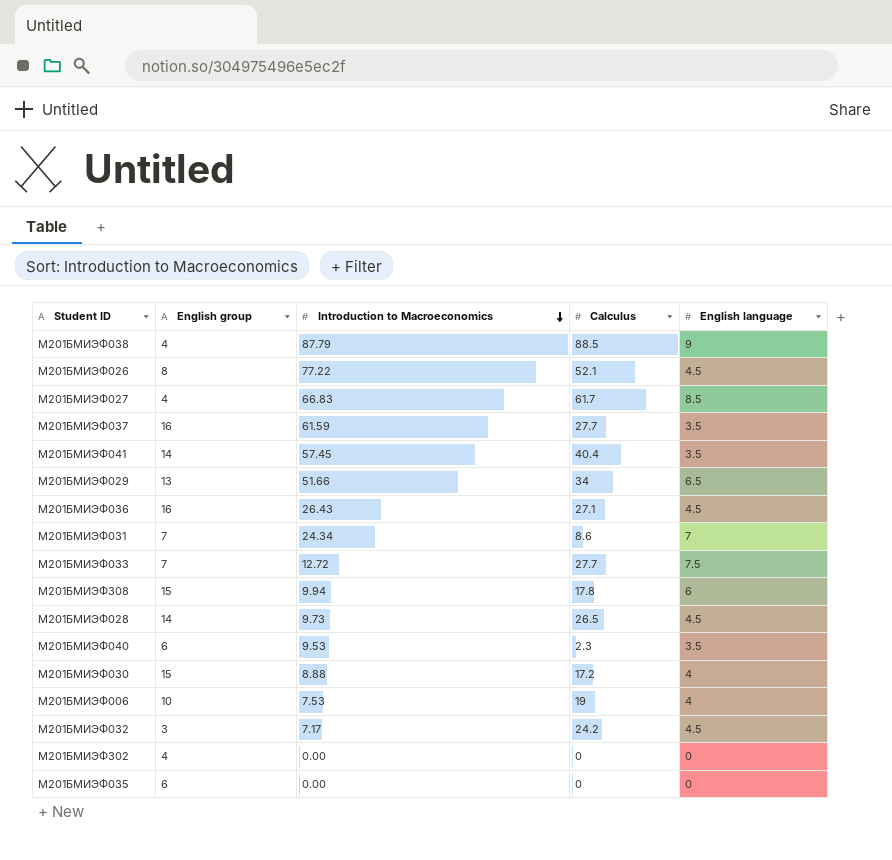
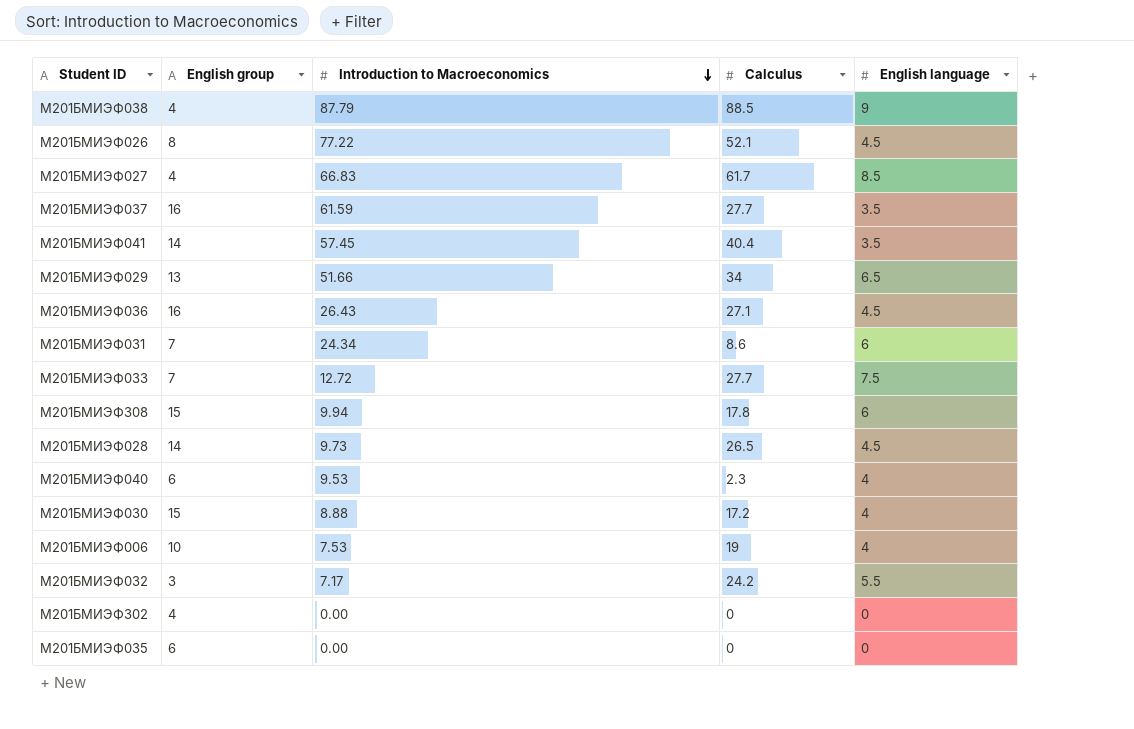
М201БМИЭФ031 | English language: 7 -> 6
М201БМИЭФ040 | English language: 3.5 -> 4
М201БМИЭФ032 | English language: 4.5 -> 5.5

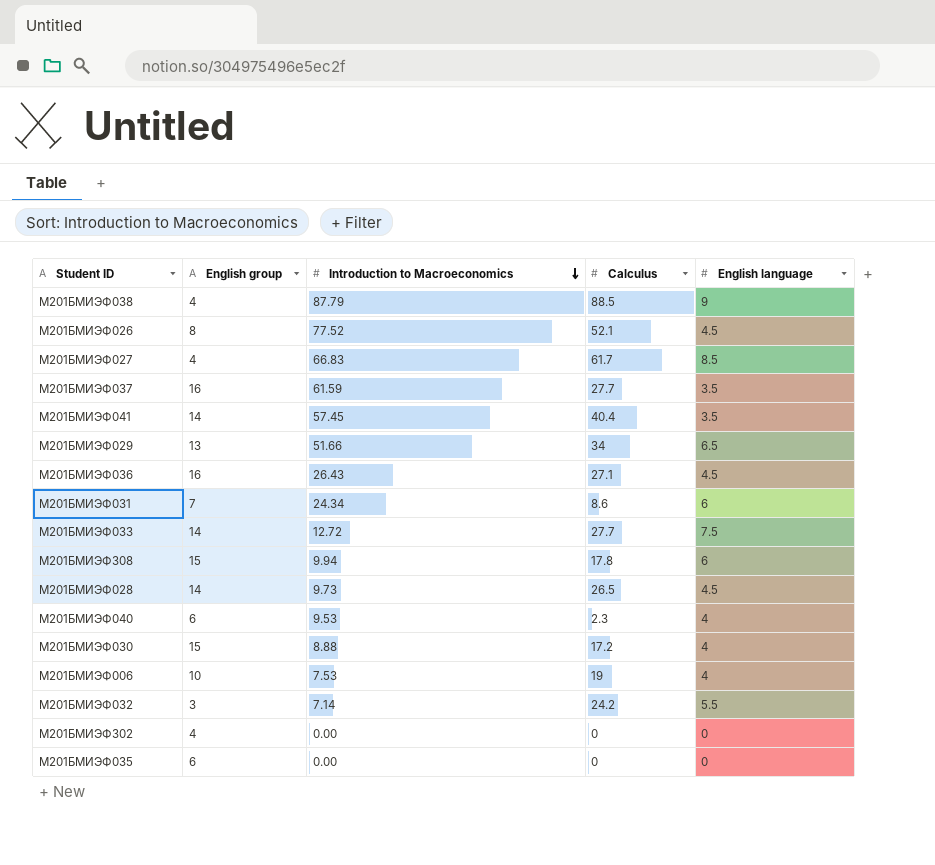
М201БМИЭФ026 | Introduction to Macroeconomics: 77.22 -> 77.52
М201БМИЭФ033 | English group: 7 -> 14
М201БМИЭФ032 | Introduction to Macroeconomics: 7.17 -> 7.14

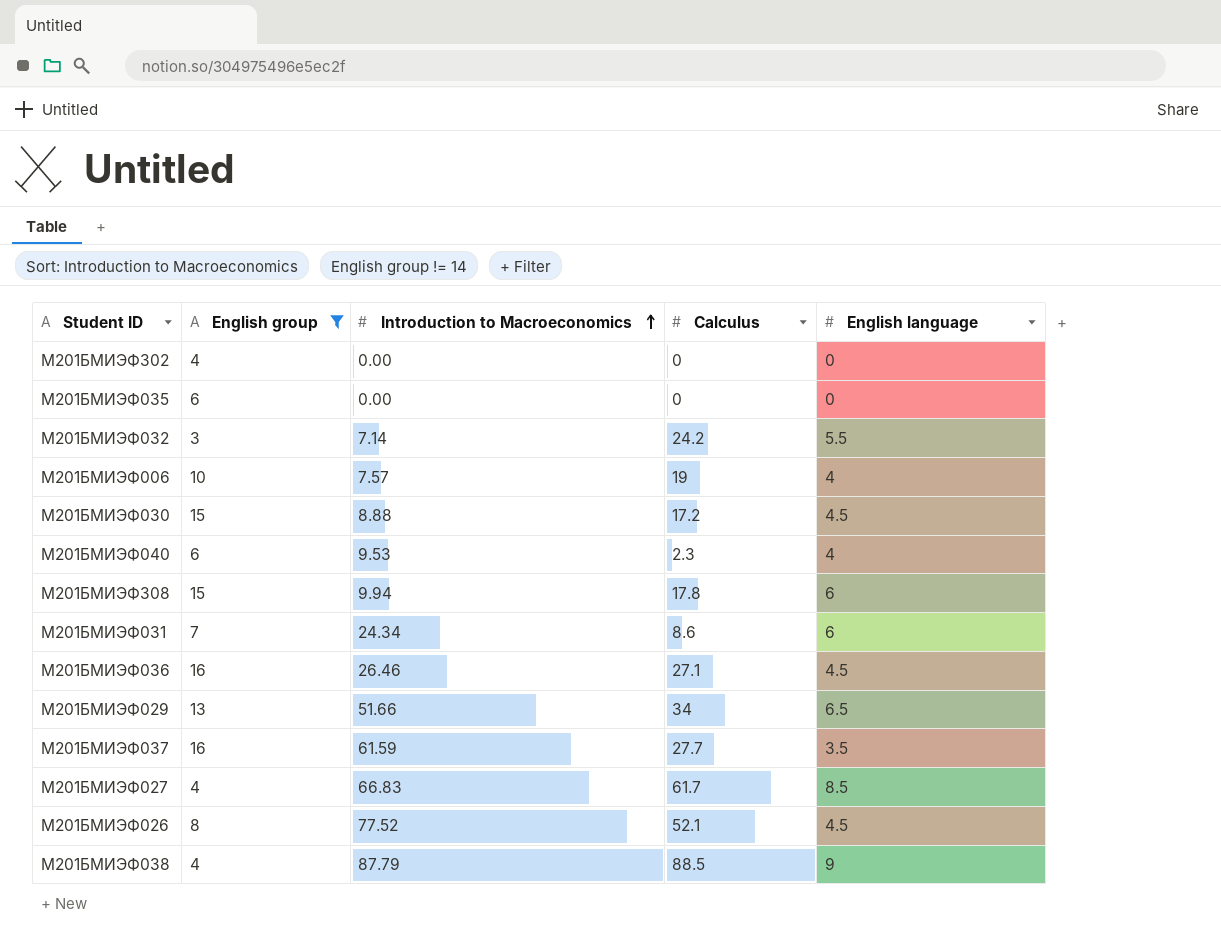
filter: none -> English group != 14
row order: Introduction to Macroeconomics descending -> Introduction to Macroeconomics ascending
М201БМИЭФ006 | Introduction to Macroeconomics: 7.53 -> 7.57
М201БМИЭФ030 | English language: 4 -> 4.5
М201БМИЭФ036 | Introduction to Macroeconomics: 26.43 -> 26.46

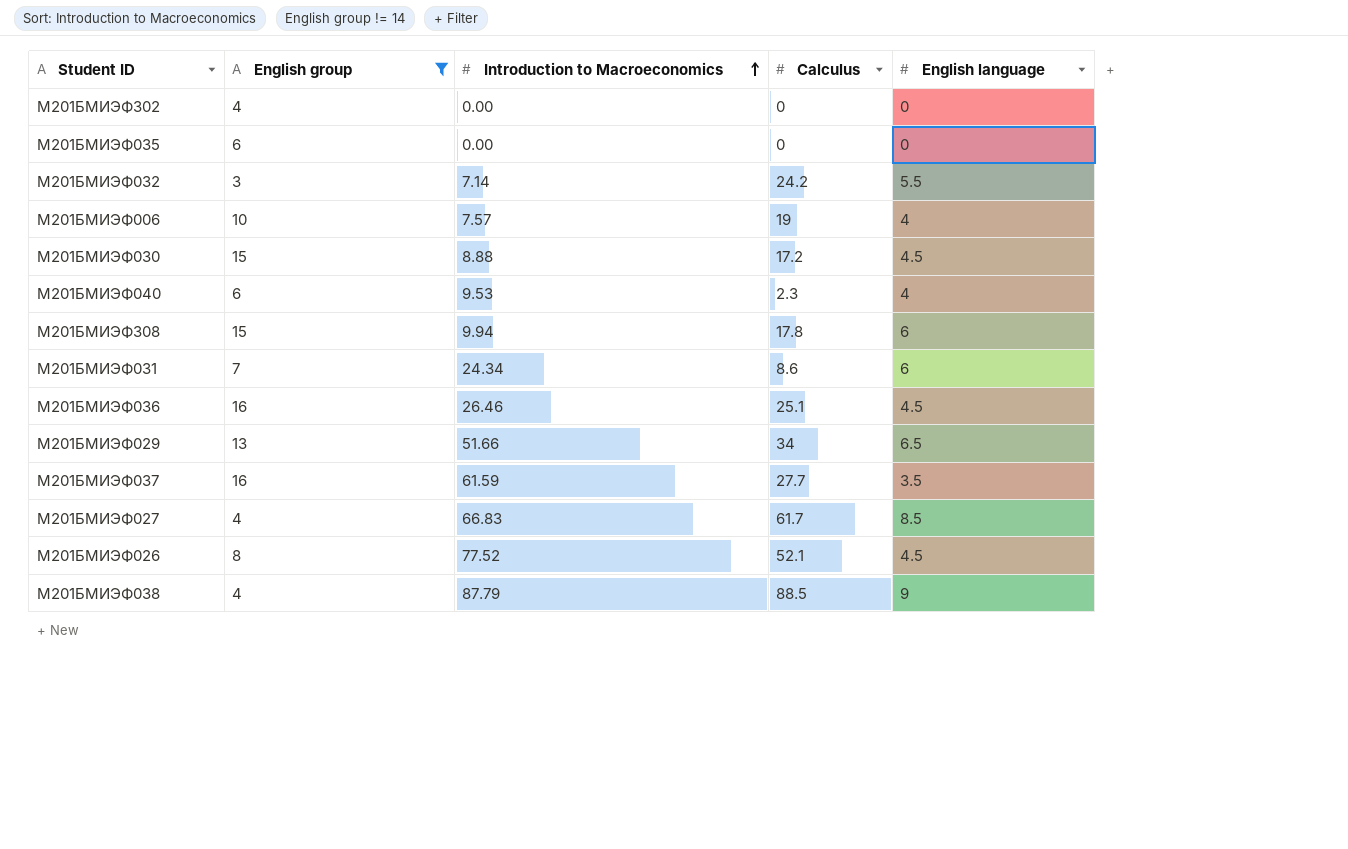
М201БМИЭФ036 | Calculus: 27.1 -> 25.1

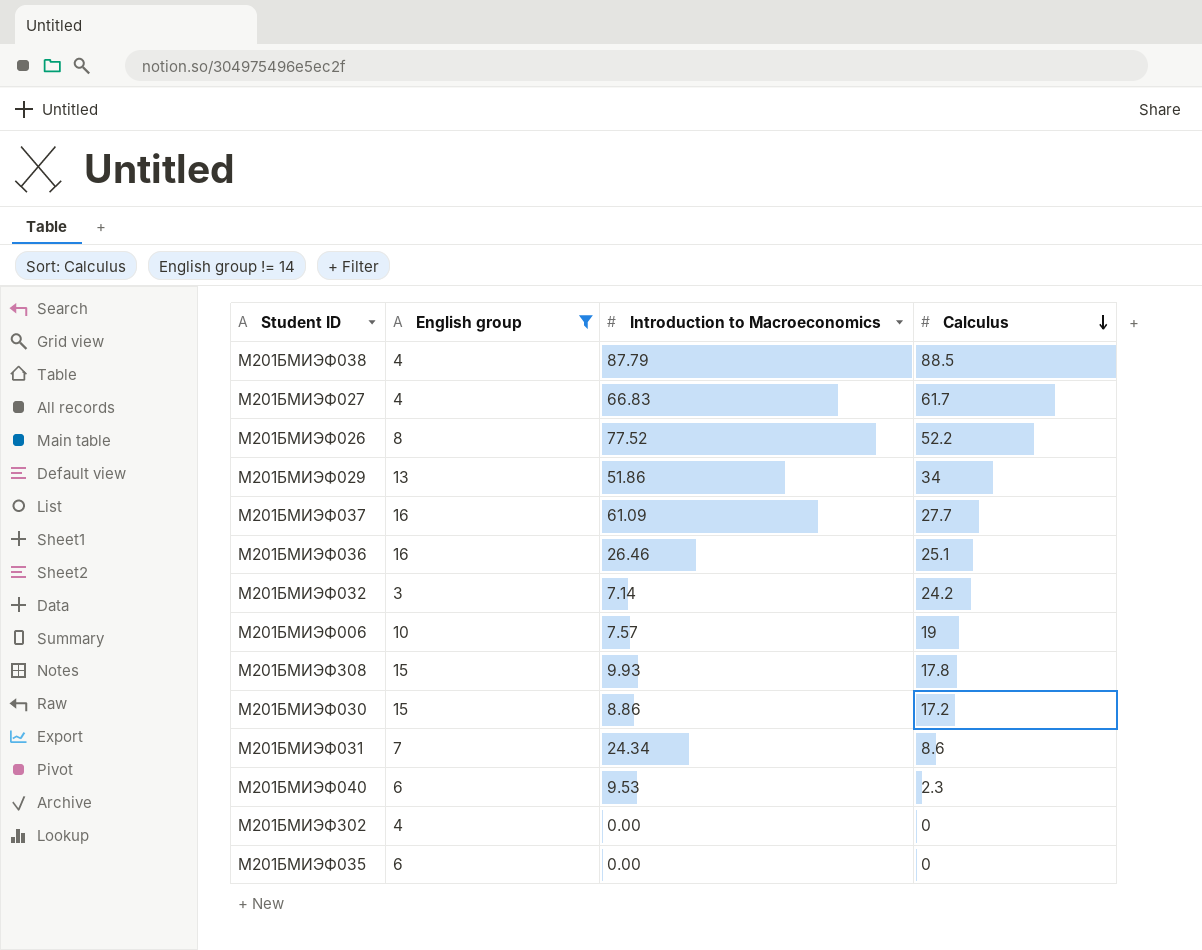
row order: Introduction to Macroeconomics ascending -> Calculus descending
column English language | position: 5 -> none
М201БМИЭФ026 | Calculus: 52.1 -> 52.2
М201БМИЭФ029 | Introduction to Macroeconomics: 51.66 -> 51.86
М201БМИЭФ037 | Introduction to Macroeconomics: 61.59 -> 61.09
М201БМИЭФ308 | Introduction to Macroeconomics: 9.94 -> 9.93
М201БМИЭФ030 | Introduction to Macroeconomics: 8.88 -> 8.86

